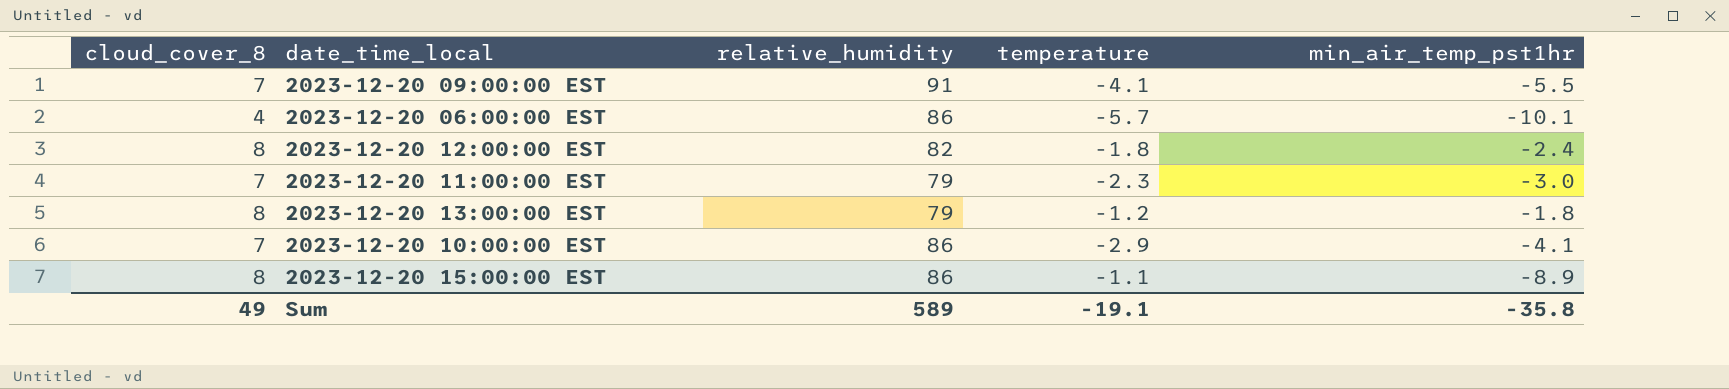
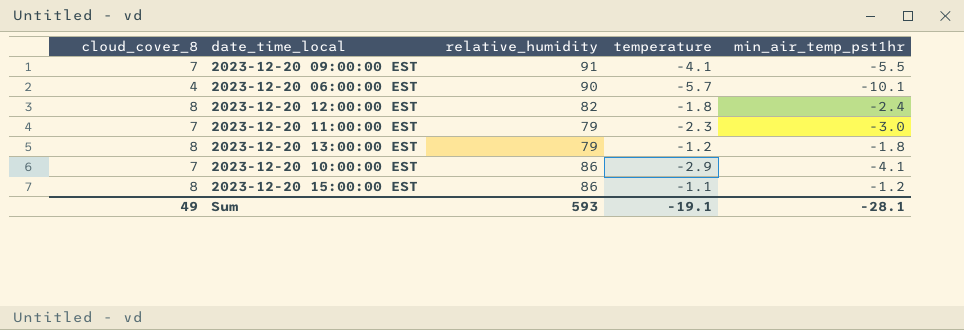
2023-12-20 06:00:00 EST | relative_humidity: 86 -> 90
2023-12-20 15:00:00 EST | min_air_temp_pst1hr: -8.9 -> -1.2
Sum | relative_humidity: 589 -> 593
Sum | min_air_temp_pst1hr: -35.8 -> -28.1

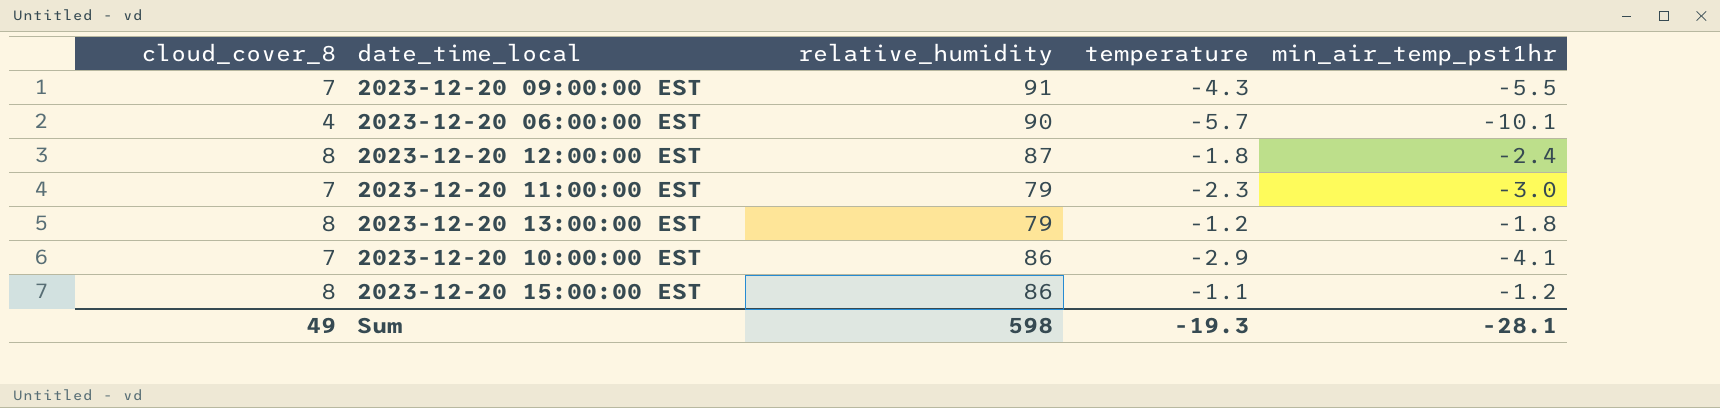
2023-12-20 09:00:00 EST | temperature: -4.1 -> -4.3
2023-12-20 12:00:00 EST | relative_humidity: 82 -> 87
Sum | relative_humidity: 593 -> 598
Sum | temperature: -19.1 -> -19.3

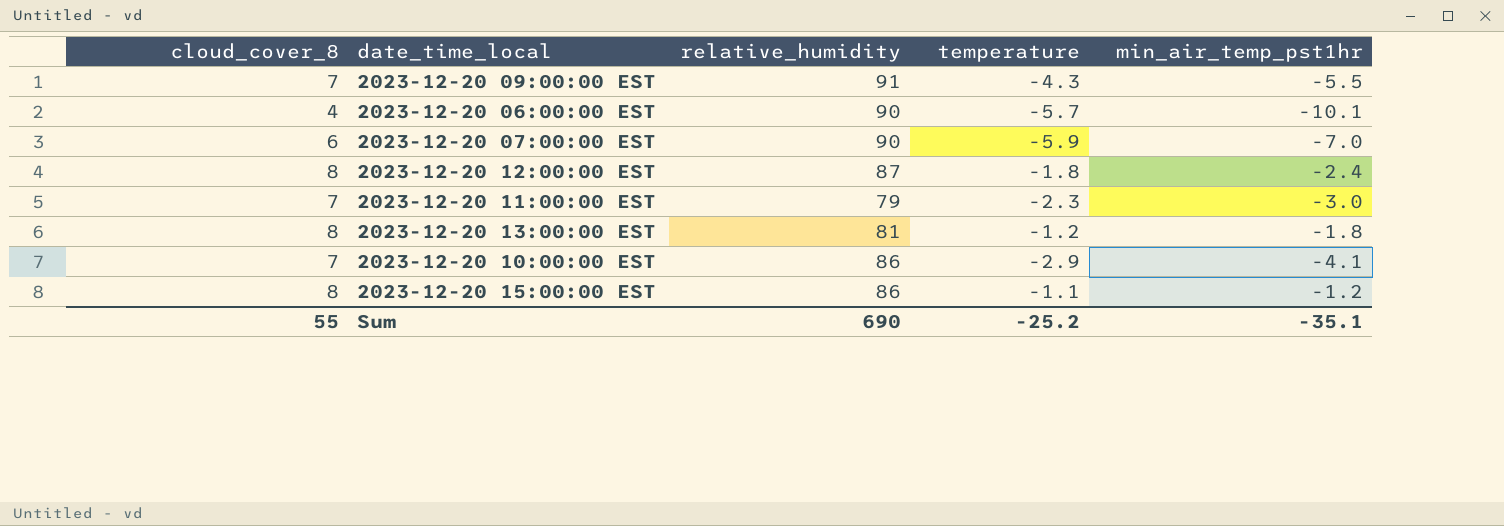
row 2023-12-20 07:00:00 EST: none -> 6 | 90 | -5.9 | -7.0
2023-12-20 13:00:00 EST | relative_humidity: 79 -> 81
Sum | cloud_cover_8: 49 -> 55
Sum | relative_humidity: 598 -> 690
Sum | temperature: -19.3 -> -25.2
Sum | min_air_temp_pst1hr: -28.1 -> -35.1

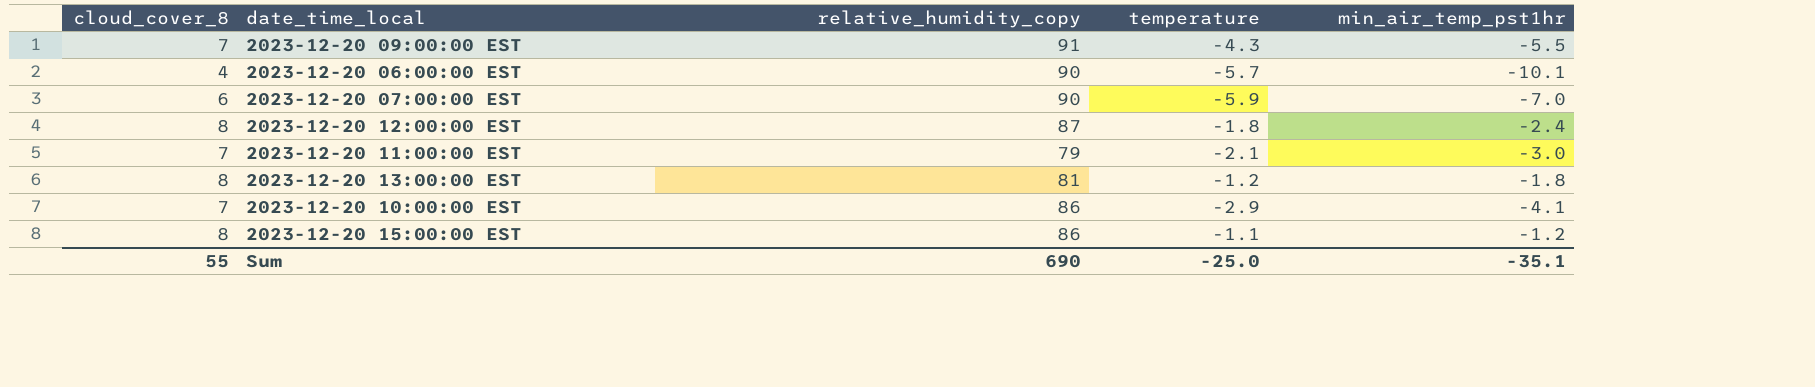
column name: relative_humidity -> relative_humidity_copy
2023-12-20 11:00:00 EST | temperature: -2.3 -> -2.1
Sum | temperature: -25.2 -> -25.0

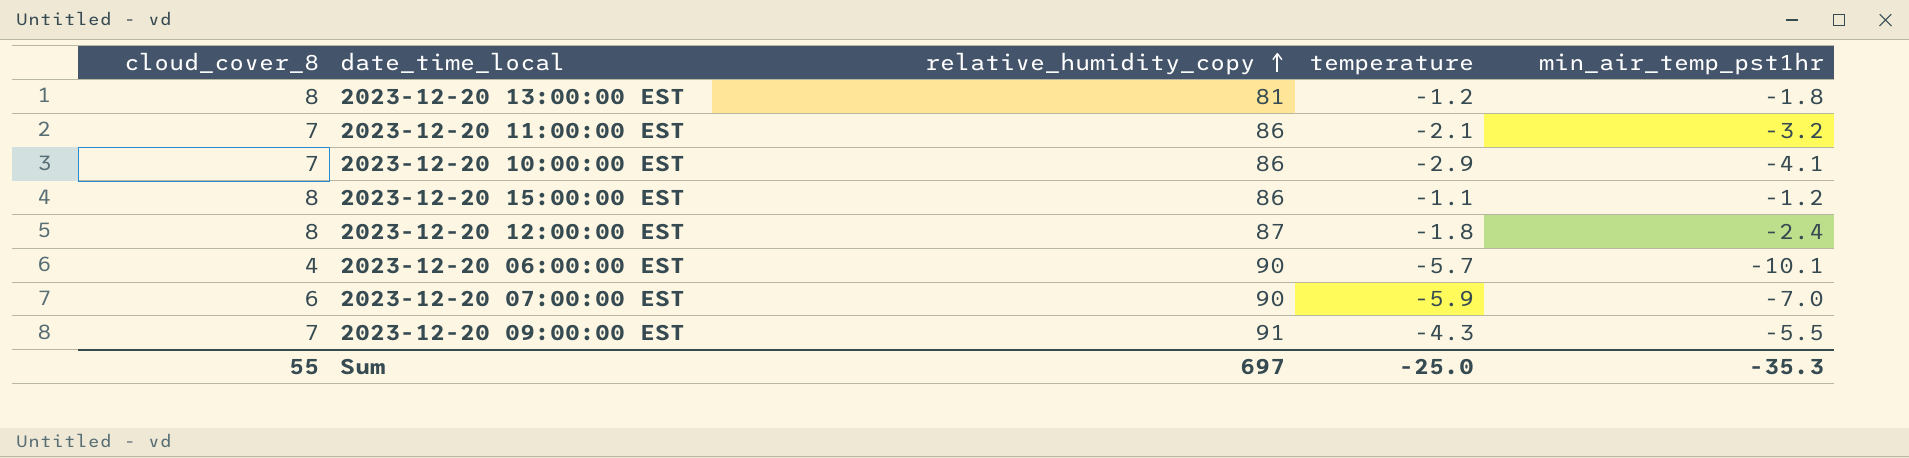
row order: none -> relative_humidity_copy ascending
2023-12-20 11:00:00 EST | relative_humidity_copy: 79 -> 86
2023-12-20 11:00:00 EST | min_air_temp_pst1hr: -3.0 -> -3.2
Sum | relative_humidity_copy: 690 -> 697
Sum | min_air_temp_pst1hr: -35.1 -> -35.3

